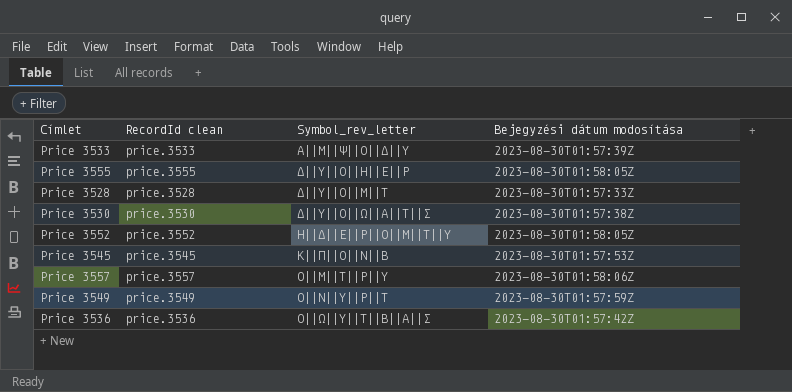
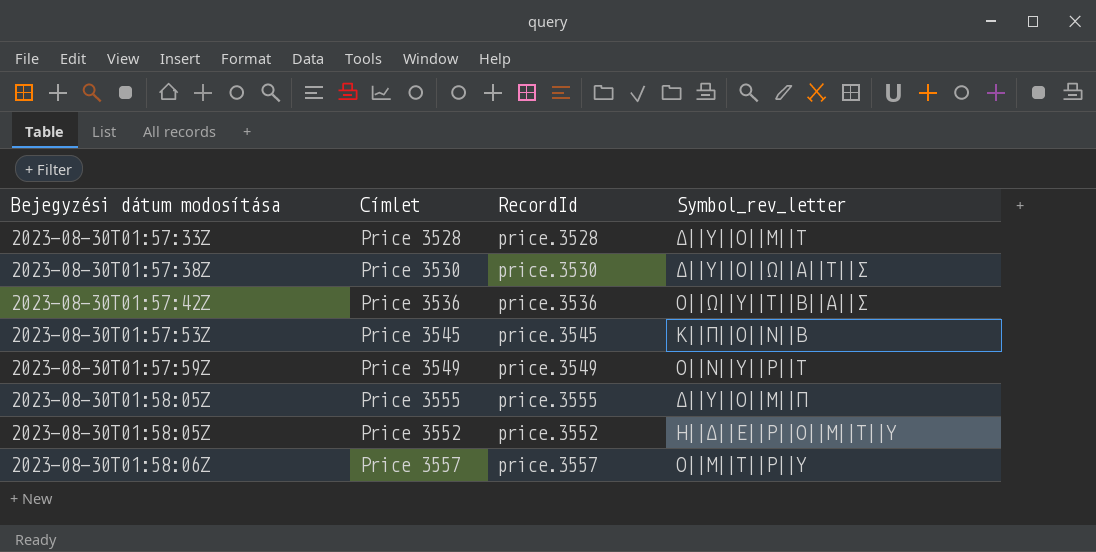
row order: Symbol_rev_letter ascending -> Bejegyzési dátum modosítása ascending
column Bejegyzési dátum modosítása | position: 4 -> 1
column name: RecordId clean -> RecordId
row Price 3533: price.3533 | Α||Μ||Ψ||Ο||Δ||Υ | 2023-08-30T01:57:39Z -> none
Price 3555 | Symbol_rev_letter: Δ||Υ||Ο||Η||Ε||Ρ -> Δ||Υ||Ο||Μ||Π

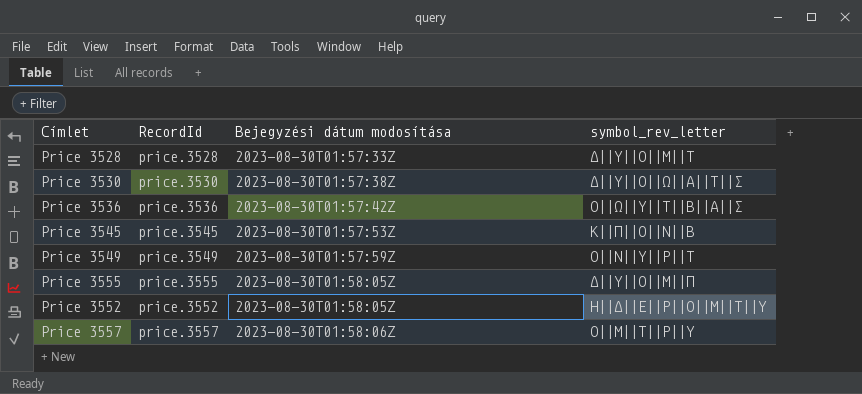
column Bejegyzési dátum modosítása | position: 1 -> 3
column name: Symbol_rev_letter -> symbol_rev_letter

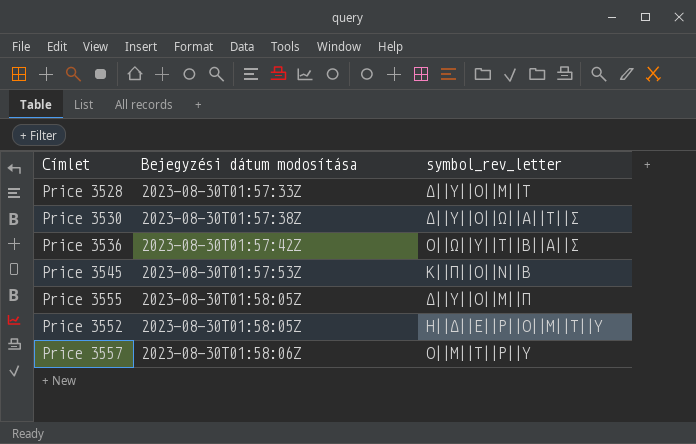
column RecordId | position: 2 -> none
row Price 3549: price.3549 | 2023-08-30T01:57:59Z | Ο||Ν||Υ||Ρ||Τ -> none

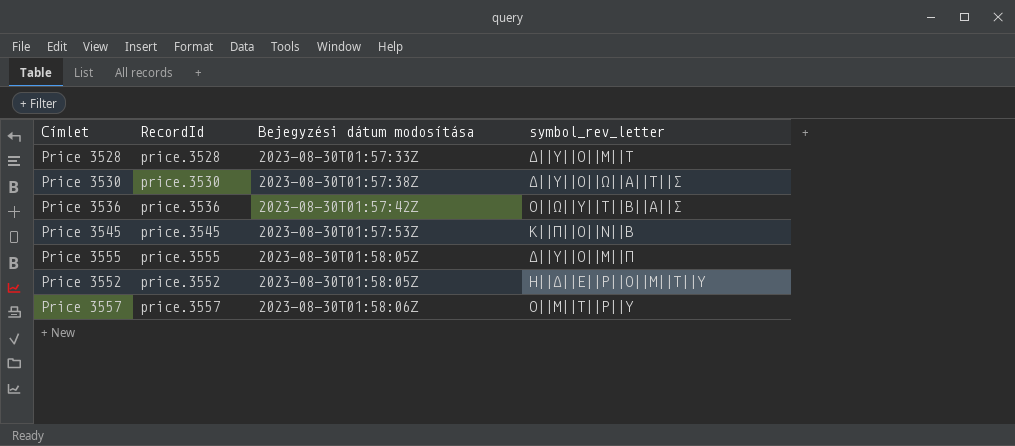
column RecordId | position: none -> 2

